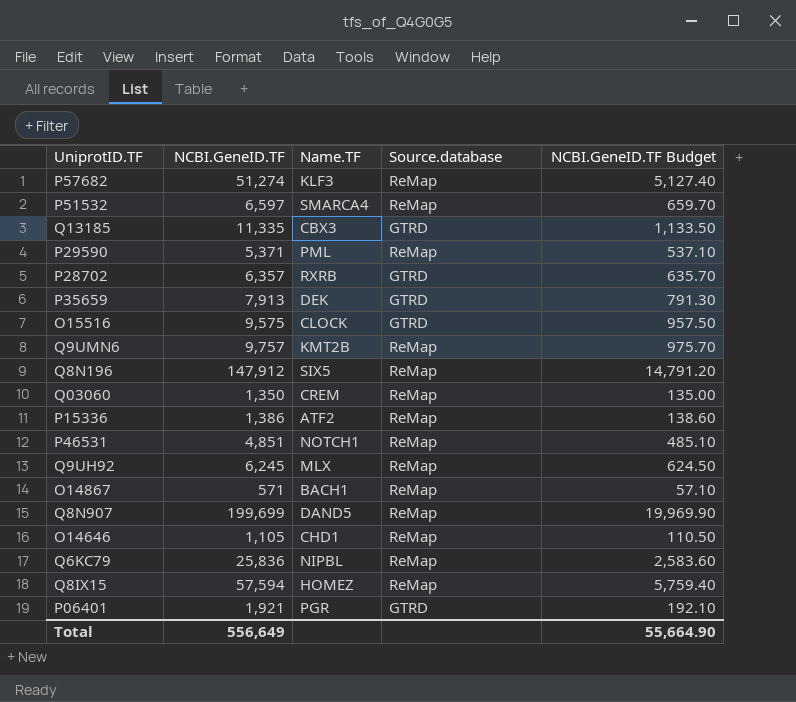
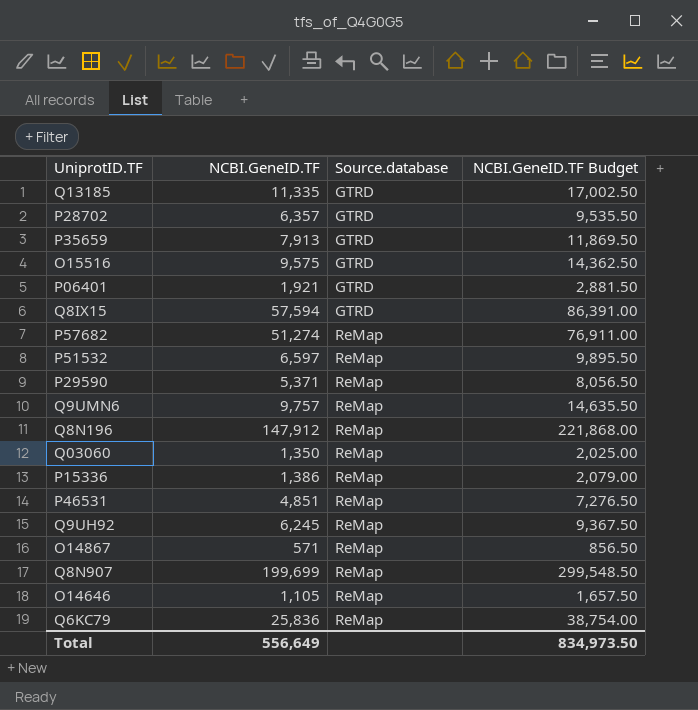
row order: none -> Source.database ascending
column Name.TF | position: 3 -> none
column NCBI.GeneID.TF Budget | formula: [NCBI.GeneID.TF] * 0.1 -> [NCBI.GeneID.TF] * 1.5
Q8IX15 | Source.database: ReMap -> GTRD
Total | NCBI.GeneID.TF Budget: 55,664.90 -> 834,973.50

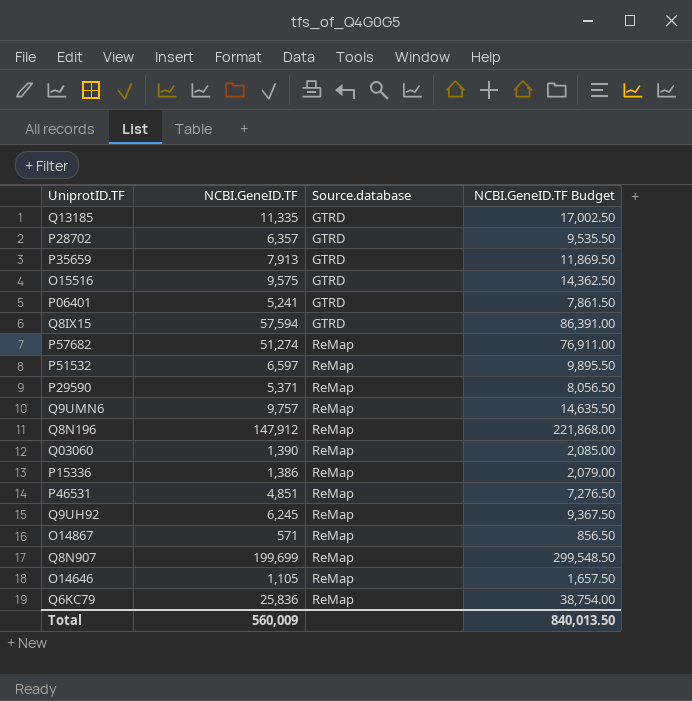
P06401 | NCBI.GeneID.TF: 1,921 -> 5,241
P06401 | NCBI.GeneID.TF Budget: 2,881.50 -> 7,861.50
Q03060 | NCBI.GeneID.TF: 1,350 -> 1,390
Q03060 | NCBI.GeneID.TF Budget: 2,025.00 -> 2,085.00
Total | NCBI.GeneID.TF: 556,649 -> 560,009
Total | NCBI.GeneID.TF Budget: 834,973.50 -> 840,013.50

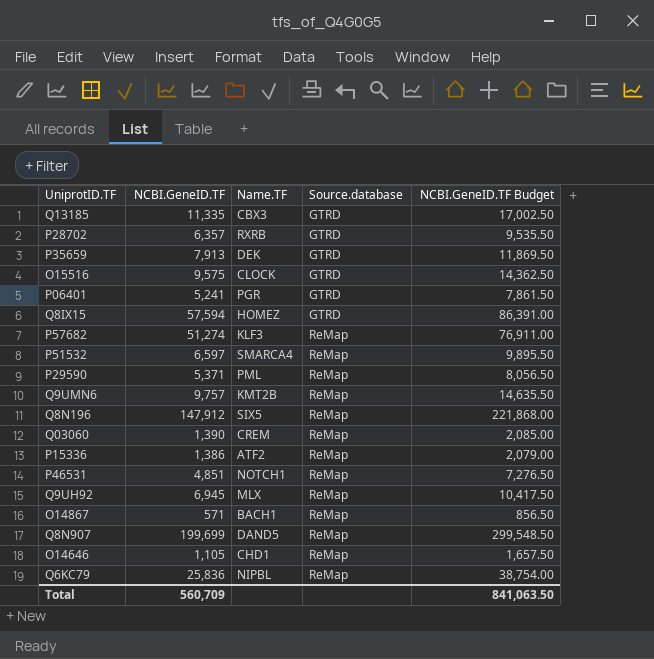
column Name.TF | position: none -> 3
Q9UH92 | NCBI.GeneID.TF: 6,245 -> 6,945
Q9UH92 | NCBI.GeneID.TF Budget: 9,367.50 -> 10,417.50
Total | NCBI.GeneID.TF: 560,009 -> 560,709
Total | NCBI.GeneID.TF Budget: 840,013.50 -> 841,063.50

